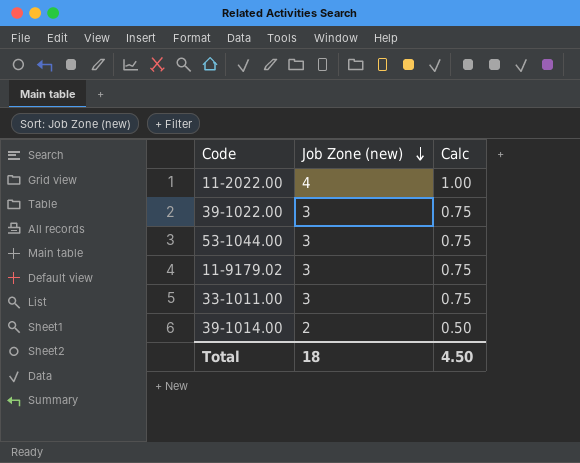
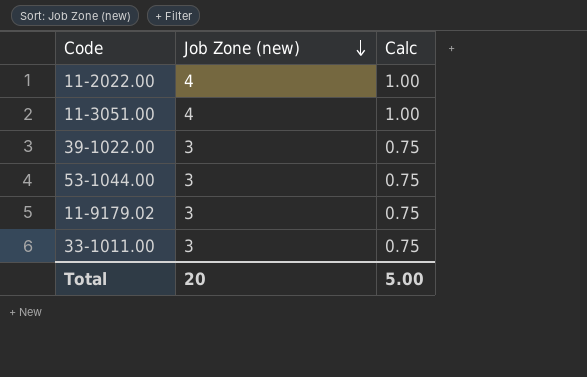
row 39-1014.00: 2 | 0.50 -> none
row 11-3051.00: none -> 4 | 1.00
Total | Job Zone (new): 18 -> 20
Total | Calc: 4.50 -> 5.00

